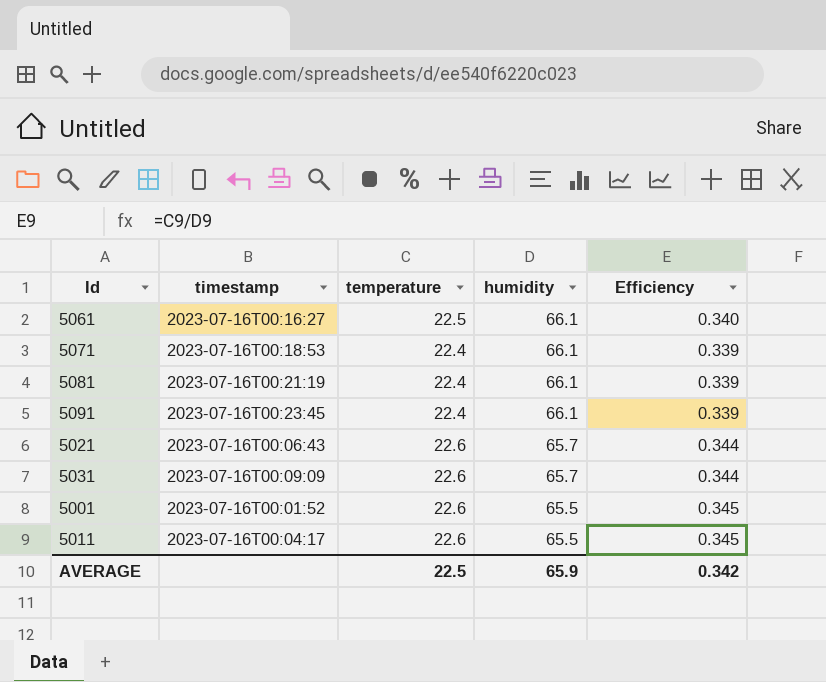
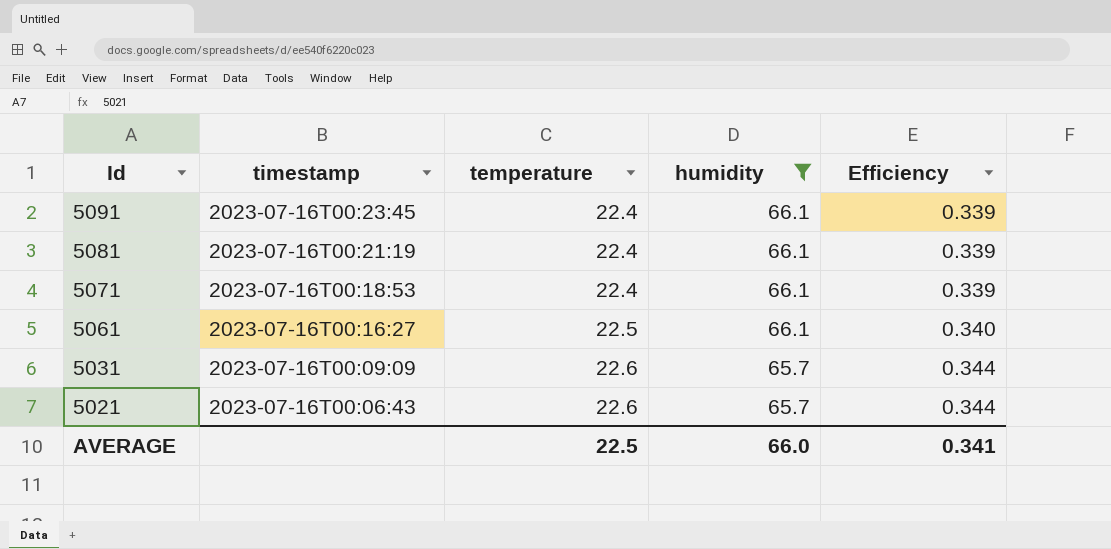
filter: none -> humidity != 65.5
row order: humidity descending -> Id descending
AVERAGE | humidity: 65.9 -> 66.0
AVERAGE | Efficiency: 0.342 -> 0.341

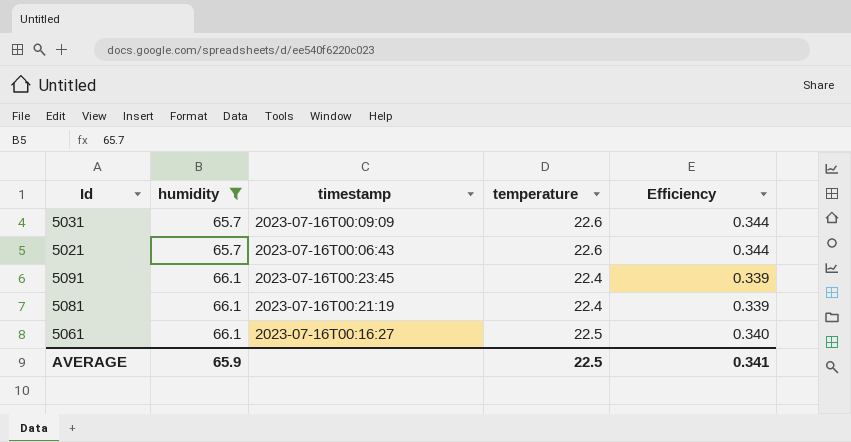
row order: Id descending -> humidity ascending
column humidity | position: 4 -> 2
row 5071: 2023-07-16T00:18:53 | 22.4 | 66.1 | 0.339 -> none
AVERAGE | humidity: 66.0 -> 65.9

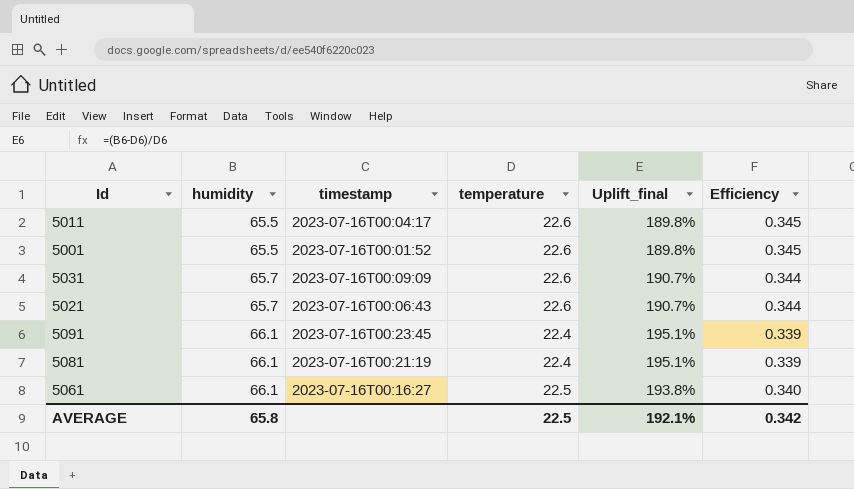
filter: humidity != 65.5 -> none
column Uplift_final | formula: none -> ([humidity] - [temperature]) / [temperature]
AVERAGE | humidity: 65.9 -> 65.8
AVERAGE | Efficiency: 0.341 -> 0.342

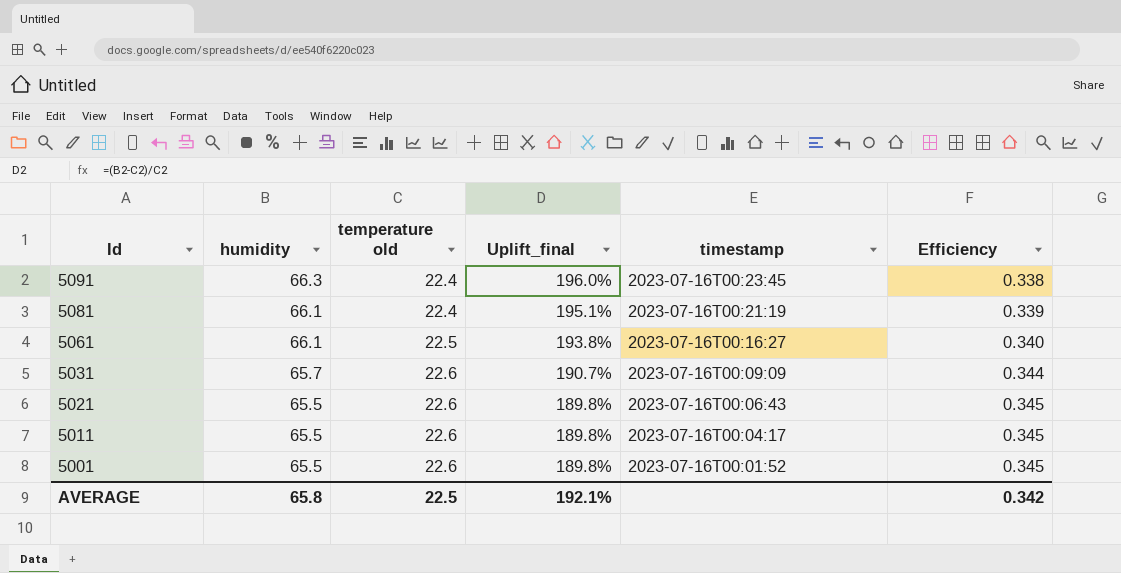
row order: humidity ascending -> Id descending
column name: temperature -> temperature old
column timestamp | position: 3 -> 5
5091 | humidity: 66.1 -> 66.3
5091 | Uplift_final: 195.1% -> 196.0%
5091 | Efficiency: 0.339 -> 0.338
5021 | humidity: 65.7 -> 65.5
5021 | Uplift_final: 190.7% -> 189.8%
5021 | Efficiency: 0.344 -> 0.345

